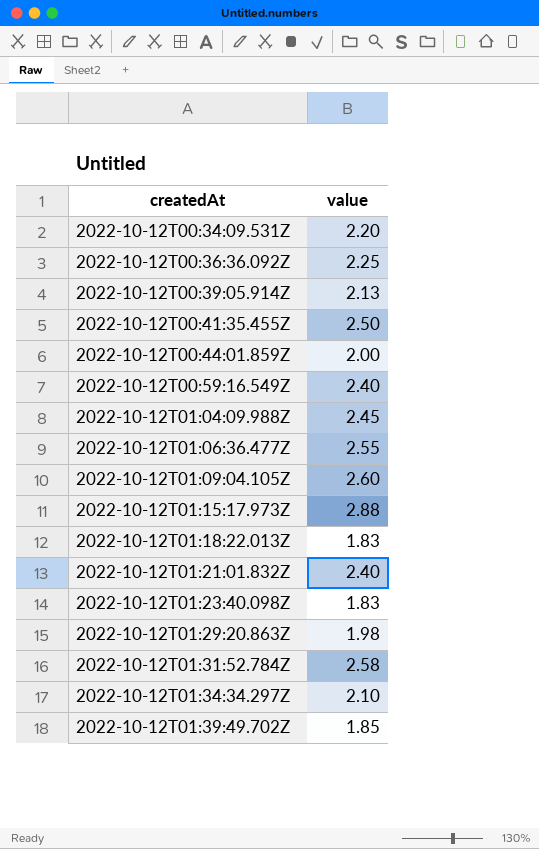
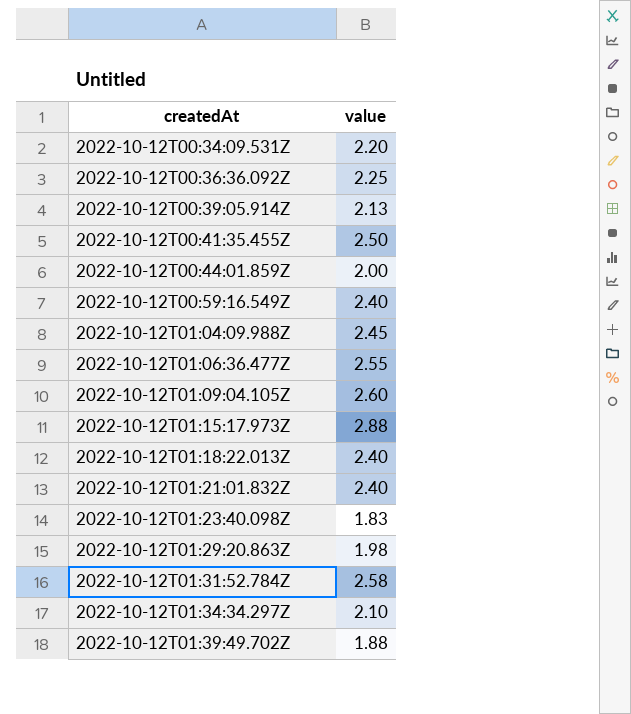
2022-10-12T01:18:22.013Z | value: 1.83 -> 2.40
2022-10-12T01:39:49.702Z | value: 1.85 -> 1.88

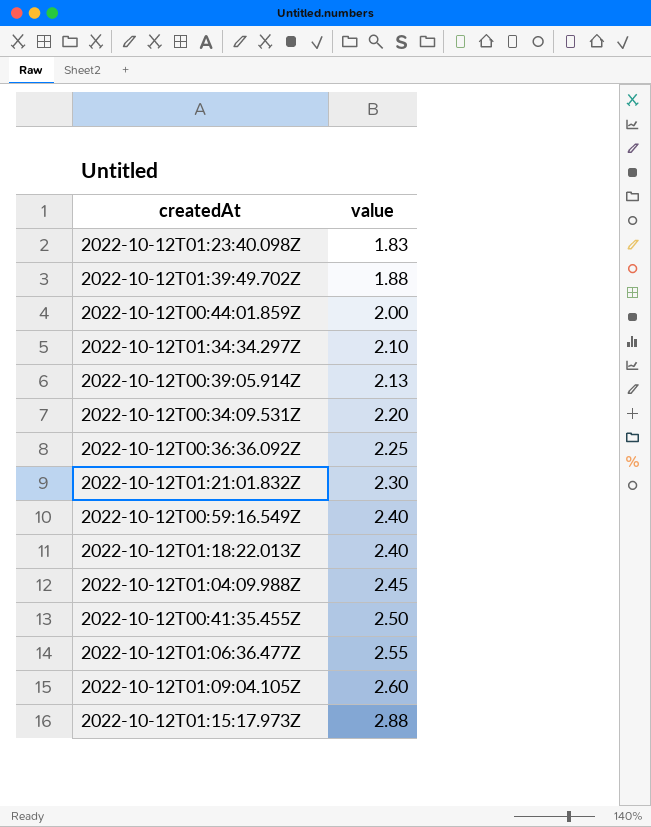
row order: createdAt ascending -> value ascending
row 2022-10-12T01:29:20.863Z: 1.98 -> none
row 2022-10-12T01:31:52.784Z: 2.58 -> none
2022-10-12T01:21:01.832Z | value: 2.40 -> 2.30

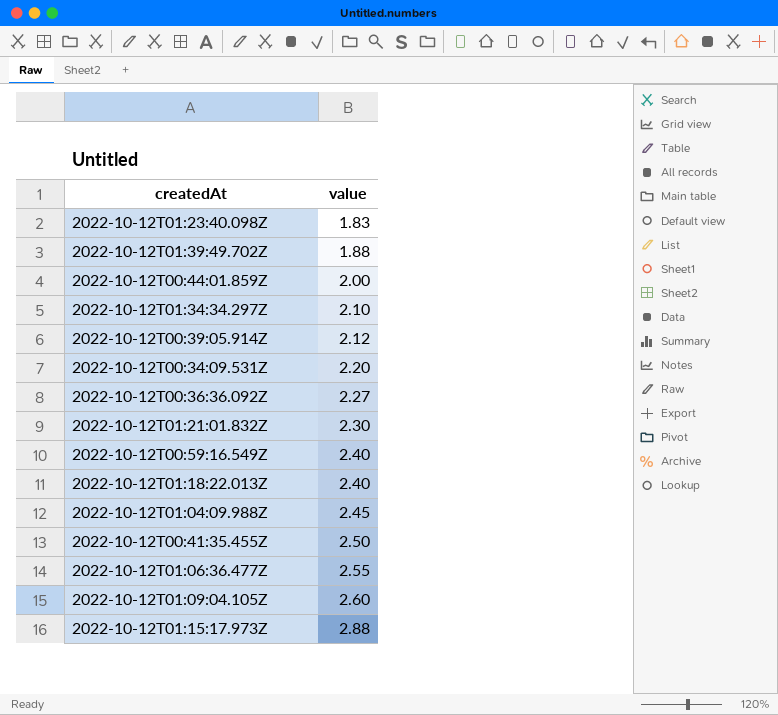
2022-10-12T00:39:05.914Z | value: 2.13 -> 2.12
2022-10-12T00:36:36.092Z | value: 2.25 -> 2.27

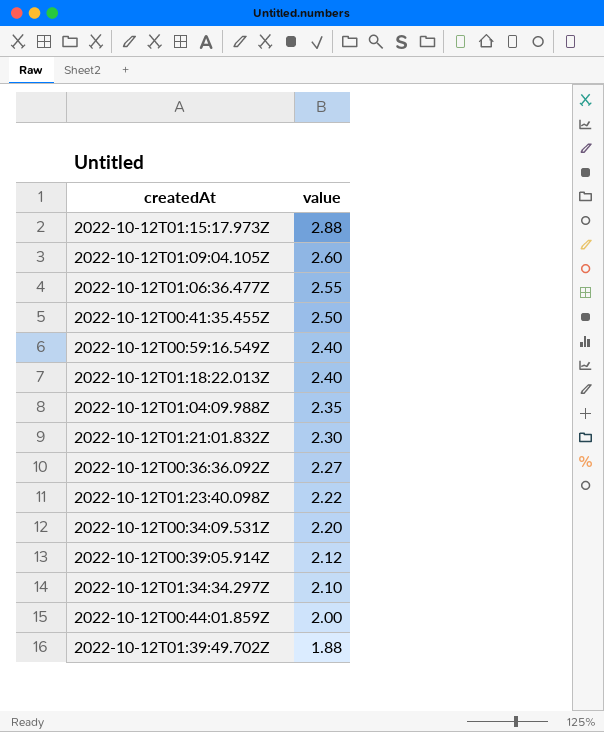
row order: value ascending -> value descending
2022-10-12T01:04:09.988Z | value: 2.45 -> 2.35
2022-10-12T01:23:40.098Z | value: 1.83 -> 2.22

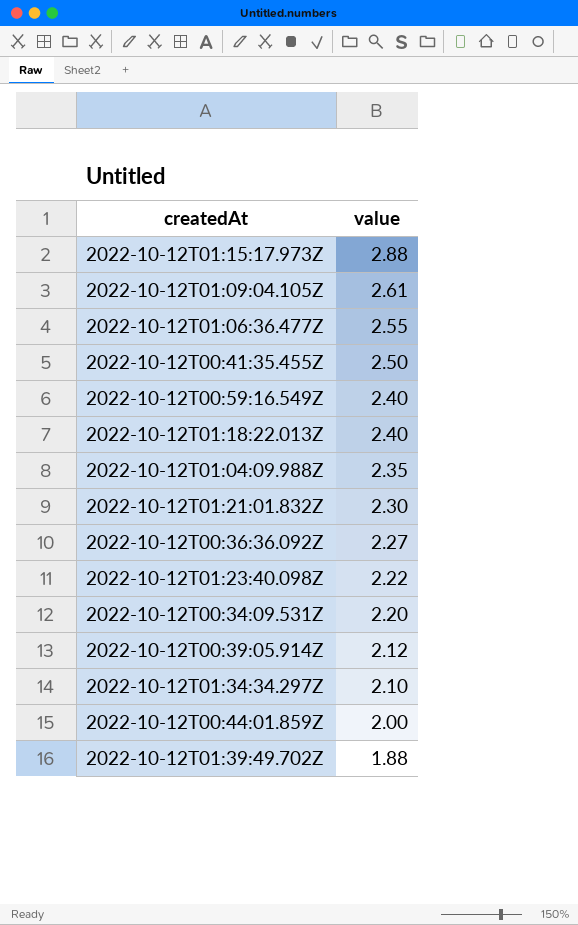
2022-10-12T01:09:04.105Z | value: 2.60 -> 2.61

